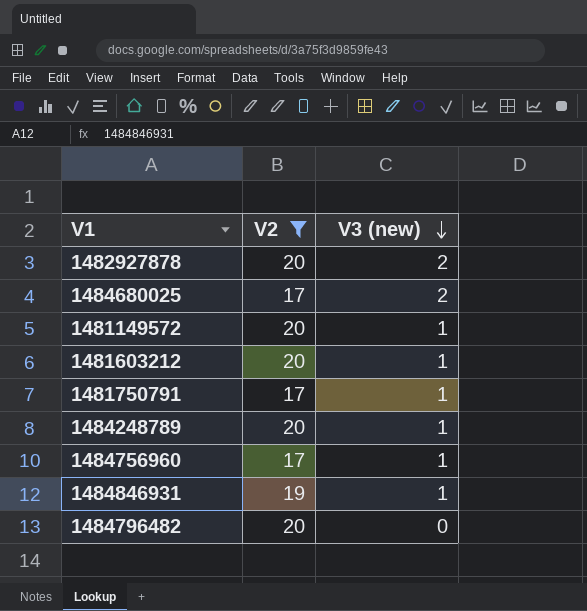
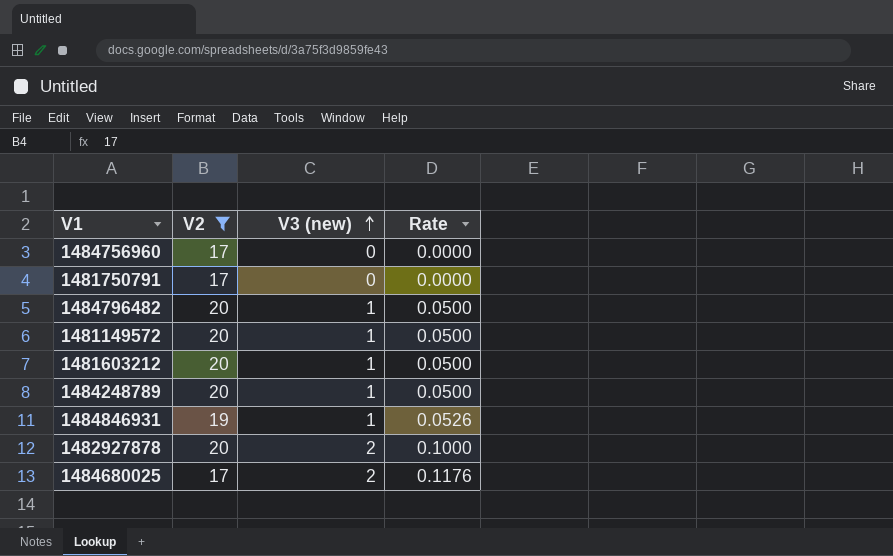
row order: V3 (new) descending -> V3 (new) ascending
column Rate | formula: none -> [V3 (new)] / [V2]
1484756960 | V3 (new): 1 -> 0
1481750791 | V3 (new): 1 -> 0
1484796482 | V3 (new): 0 -> 1

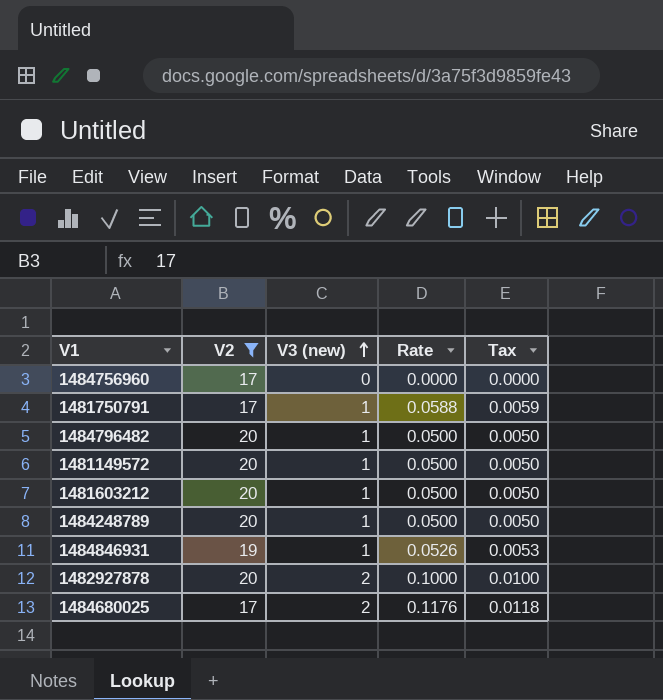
column Tax | formula: none -> [Rate] * 0.1
1481750791 | V3 (new): 0 -> 1
1481750791 | Rate: 0.0000 -> 0.0588

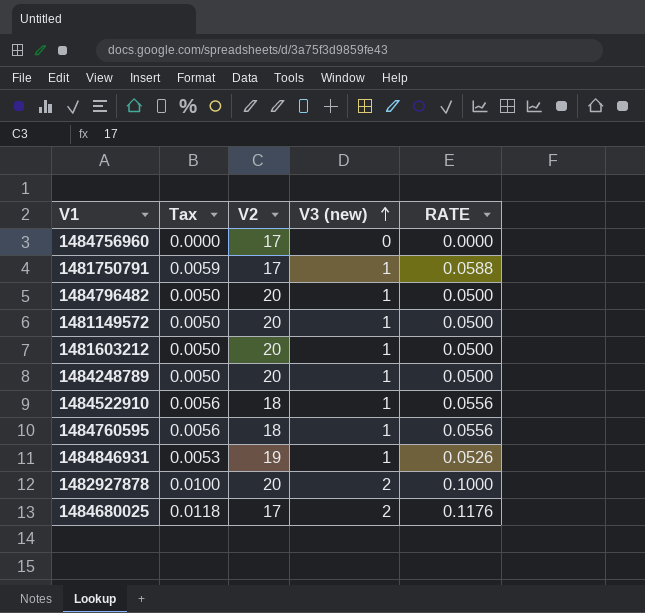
filter: V2 != 18 -> none
column Tax | position: 5 -> 2
column name: Rate -> RATE

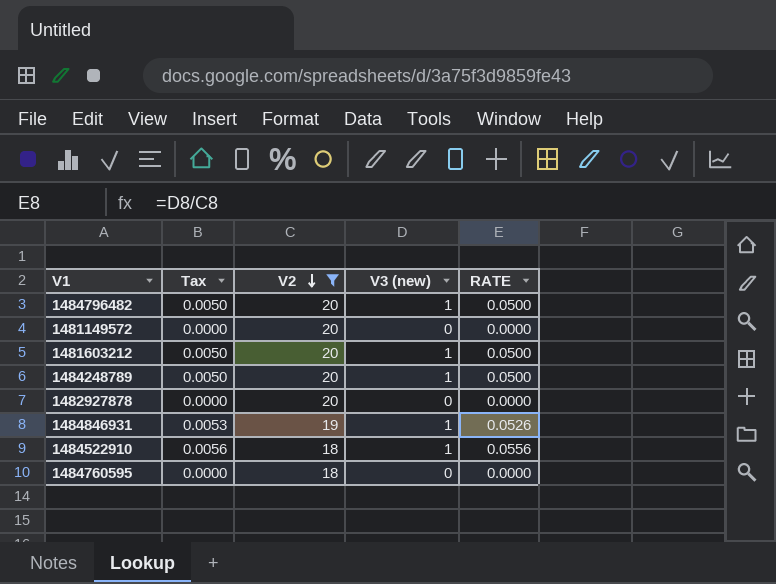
filter: none -> V2 != 17
row order: V3 (new) ascending -> V2 descending
1481149572 | Tax: 0.0050 -> 0.0000
1481149572 | V3 (new): 1 -> 0
1481149572 | RATE: 0.0500 -> 0.0000
1482927878 | Tax: 0.0100 -> 0.0000
1482927878 | V3 (new): 2 -> 0
1482927878 | RATE: 0.1000 -> 0.0000
1484760595 | Tax: 0.0056 -> 0.0000
1484760595 | V3 (new): 1 -> 0
1484760595 | RATE: 0.0556 -> 0.0000

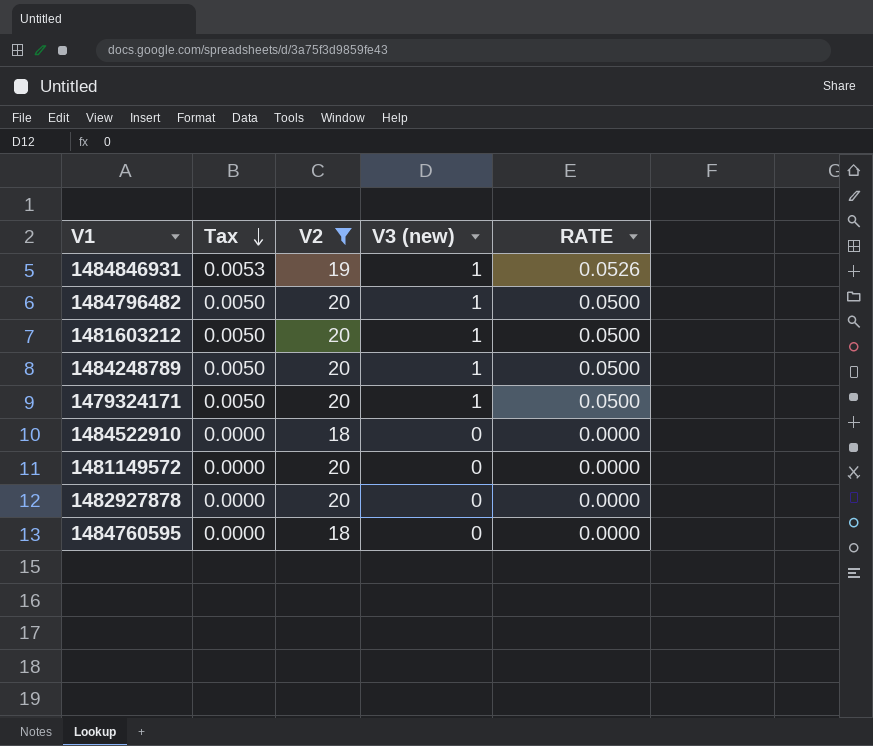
row order: V2 descending -> Tax descending
row 1479324171: none -> 0.0050 | 20 | 1 | 0.0500
1484522910 | Tax: 0.0056 -> 0.0000
1484522910 | V3 (new): 1 -> 0
1484522910 | RATE: 0.0556 -> 0.0000

